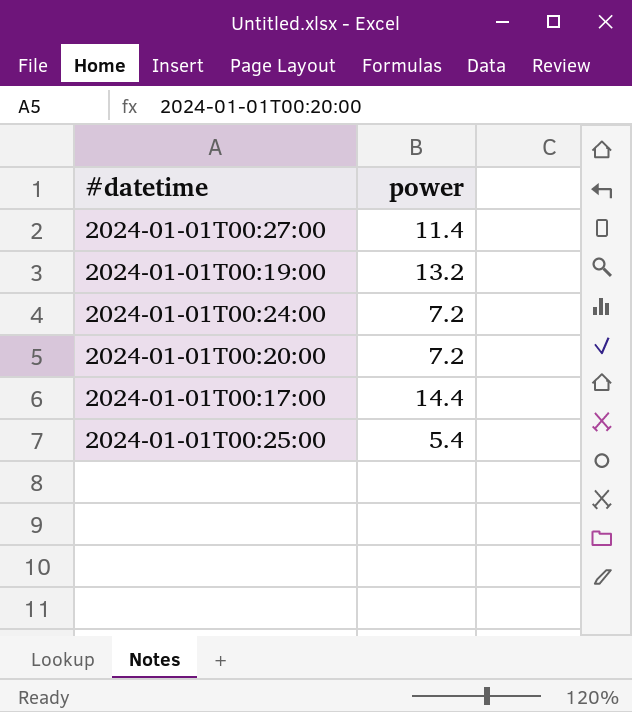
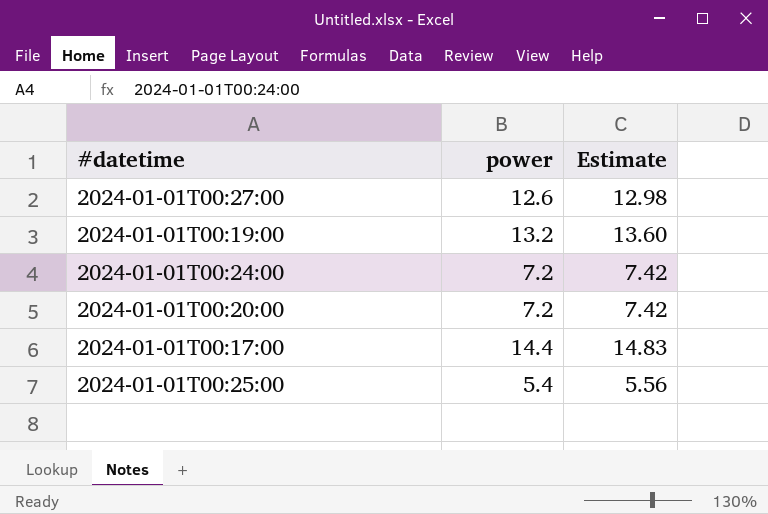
column Estimate | formula: none -> [power] * 1.03
2024-01-01T00:27:00 | power: 11.4 -> 12.6

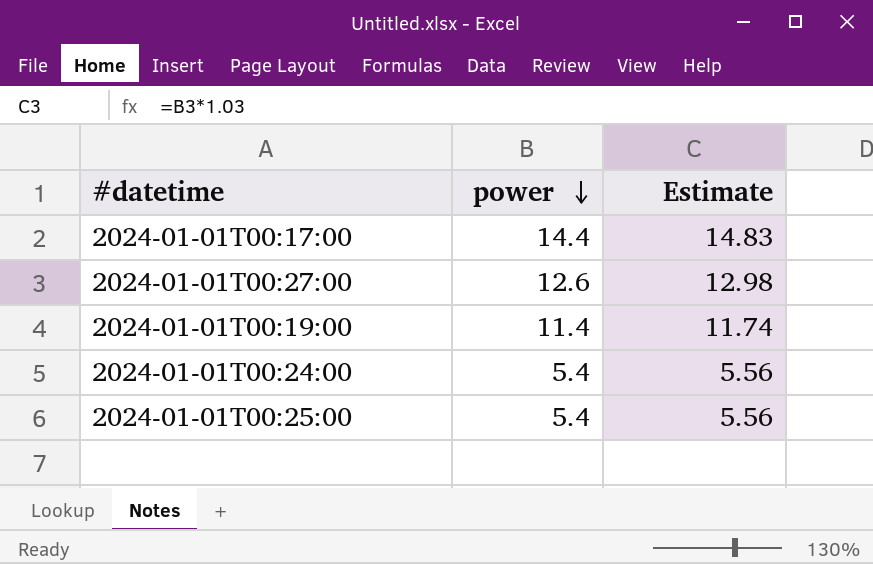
row order: none -> power descending
row 2024-01-01T00:20:00: 7.2 | 7.42 -> none
2024-01-01T00:19:00 | power: 13.2 -> 11.4
2024-01-01T00:19:00 | Estimate: 13.60 -> 11.74
2024-01-01T00:24:00 | power: 7.2 -> 5.4
2024-01-01T00:24:00 | Estimate: 7.42 -> 5.56

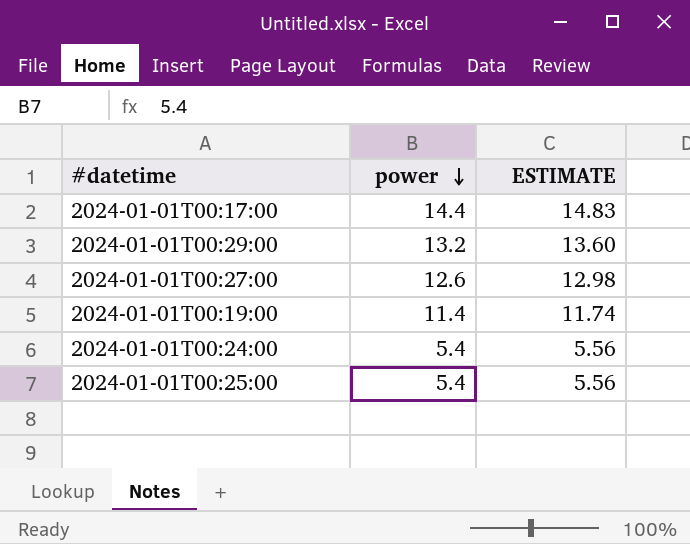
column name: Estimate -> ESTIMATE
row 2024-01-01T00:29:00: none -> 13.2 | 13.60

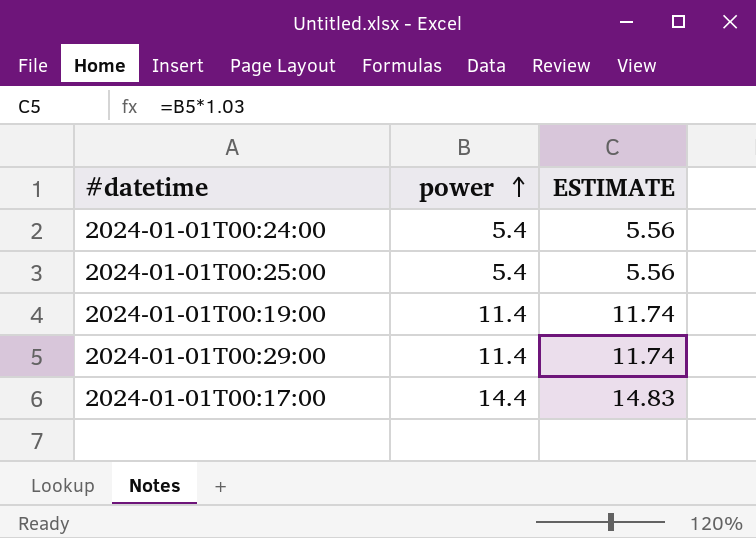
row order: power descending -> power ascending
row 2024-01-01T00:27:00: 12.6 | 12.98 -> none
2024-01-01T00:29:00 | power: 13.2 -> 11.4
2024-01-01T00:29:00 | ESTIMATE: 13.60 -> 11.74

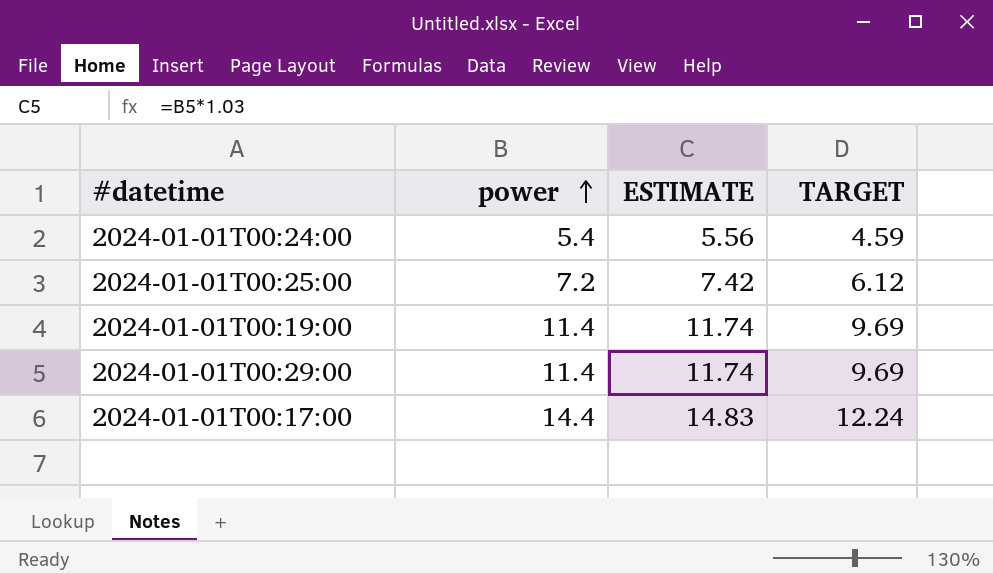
column TARGET | formula: none -> [power] * 0.85
2024-01-01T00:25:00 | power: 5.4 -> 7.2
2024-01-01T00:25:00 | ESTIMATE: 5.56 -> 7.42

